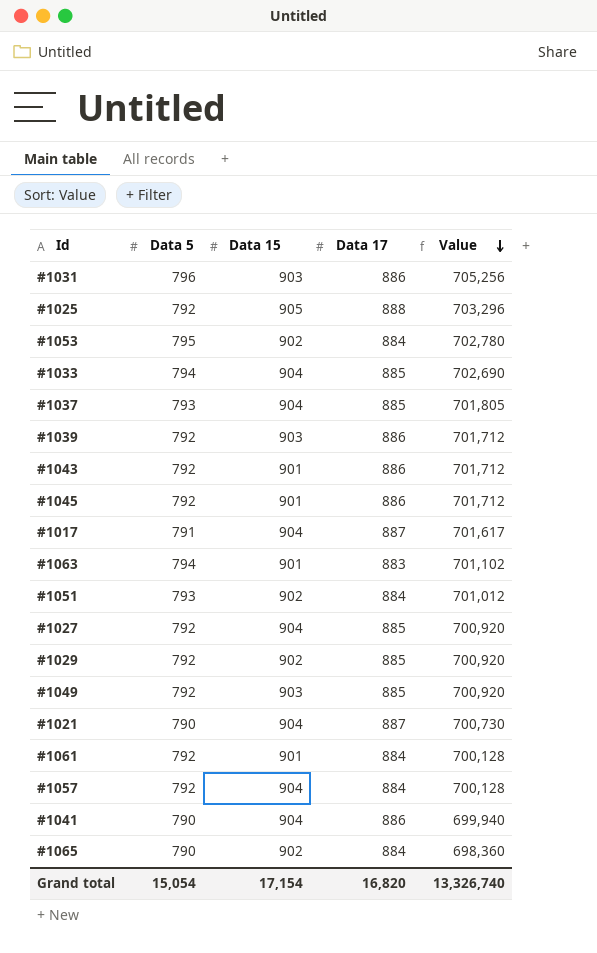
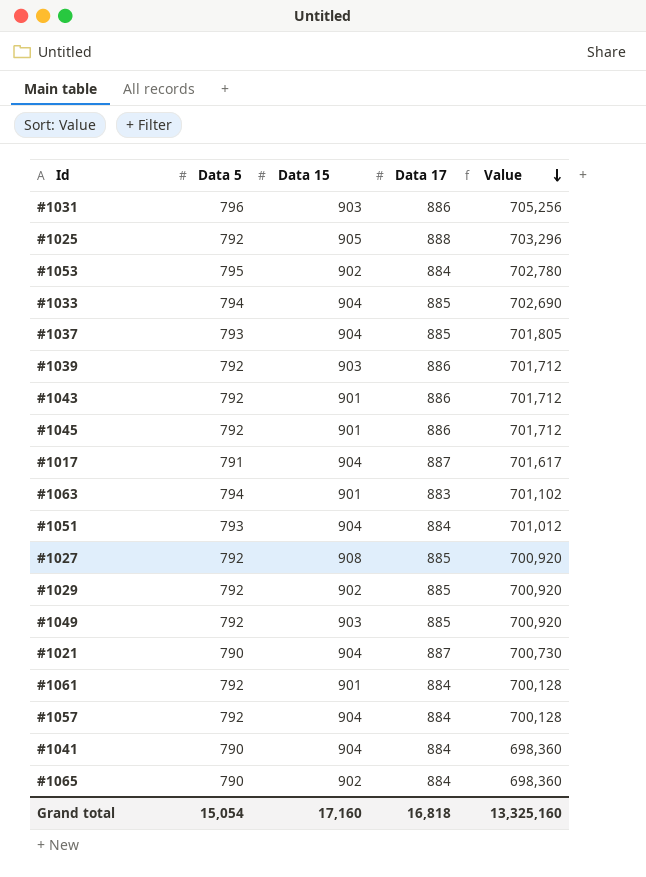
#1051 | Data 15: 902 -> 904
#1027 | Data 15: 904 -> 908
#1041 | Data 17: 886 -> 884
#1041 | Value: 699,940 -> 698,360
Grand total | Data 15: 17,154 -> 17,160
Grand total | Data 17: 16,820 -> 16,818
Grand total | Value: 13,326,740 -> 13,325,160

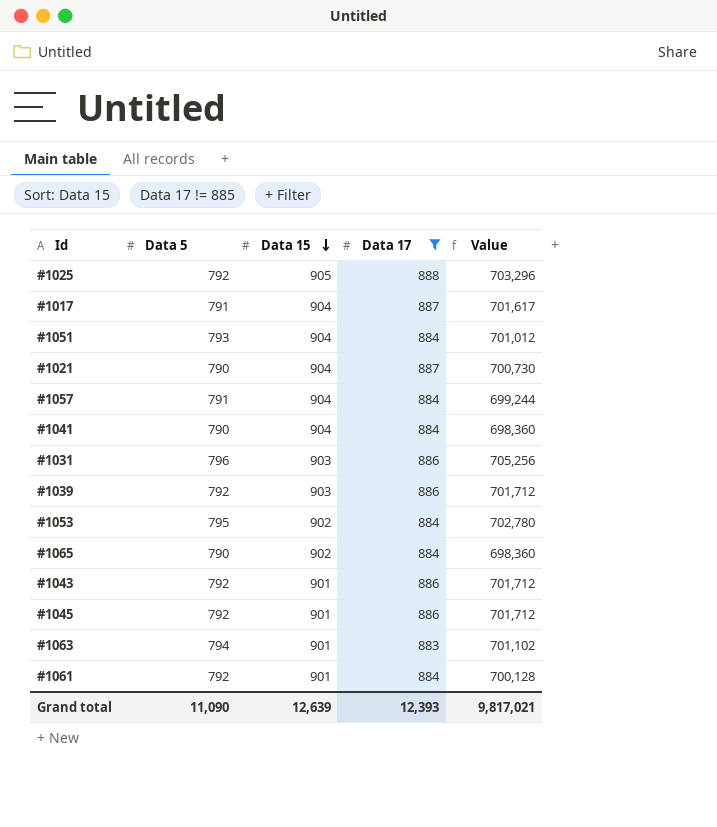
filter: none -> Data 17 != 885
row order: Value descending -> Data 15 descending
#1057 | Data 5: 792 -> 791
#1057 | Value: 700,128 -> 699,244
Grand total | Data 5: 15,054 -> 11,090
Grand total | Data 15: 17,160 -> 12,639
Grand total | Data 17: 16,818 -> 12,393
Grand total | Value: 13,325,160 -> 9,817,021

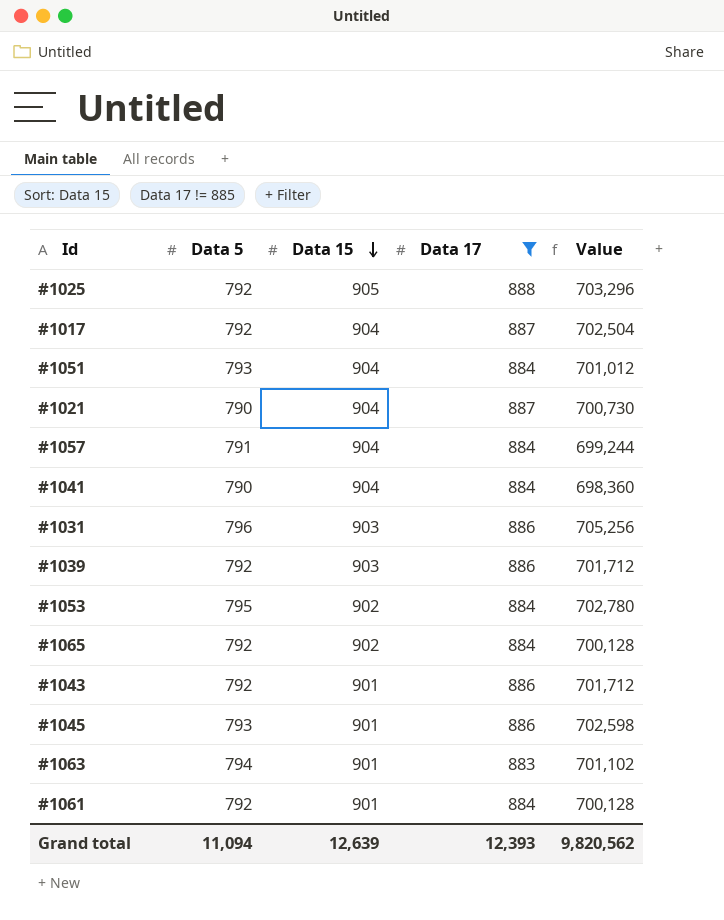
#1017 | Data 5: 791 -> 792
#1017 | Value: 701,617 -> 702,504
#1065 | Data 5: 790 -> 792
#1065 | Value: 698,360 -> 700,128
#1045 | Data 5: 792 -> 793
#1045 | Value: 701,712 -> 702,598
Grand total | Data 5: 11,090 -> 11,094
Grand total | Value: 9,817,021 -> 9,820,562

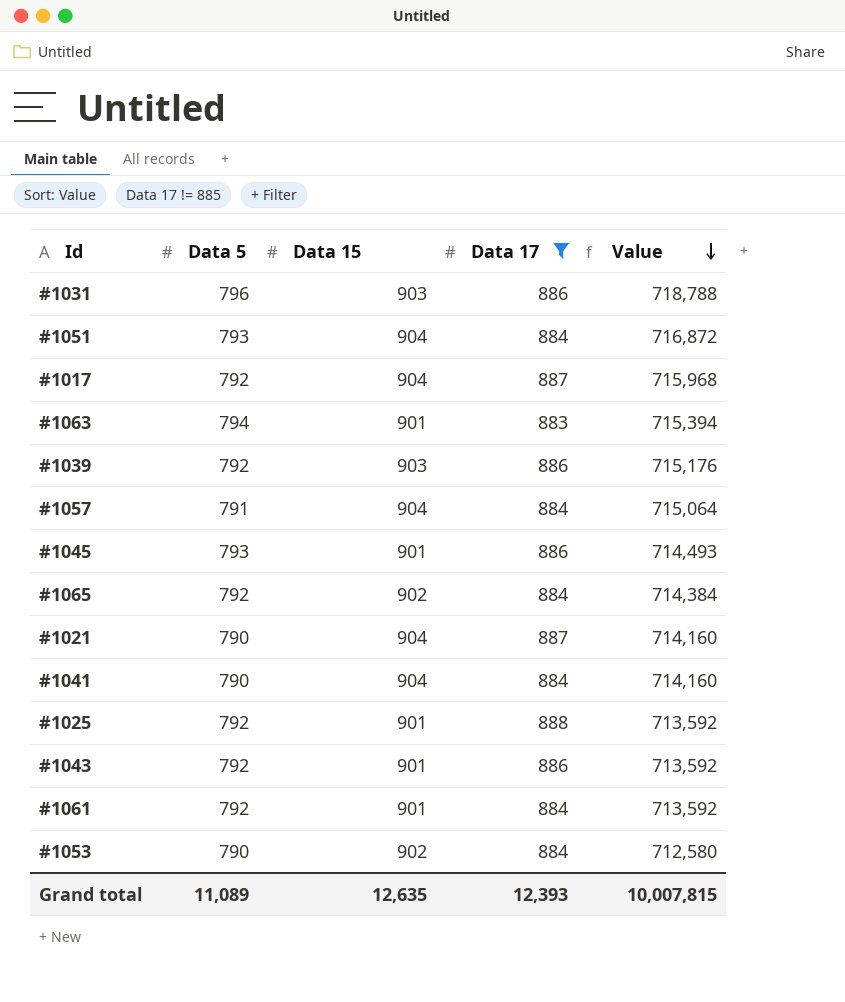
row order: Data 15 descending -> Value descending
column Value | formula: [Data 5] * [Data 17] -> [Data 5] * [Data 15]
#1025 | Data 15: 905 -> 901
#1053 | Data 5: 795 -> 790
Grand total | Data 5: 11,094 -> 11,089
Grand total | Data 15: 12,639 -> 12,635
Grand total | Value: 9,820,562 -> 10,007,815

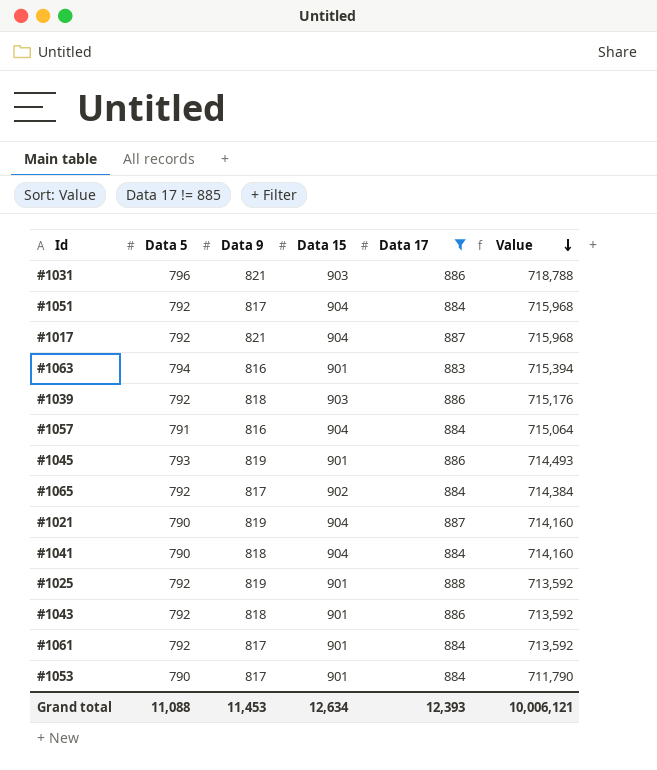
column Data 9 | position: none -> 3
#1051 | Data 5: 793 -> 792
#1051 | Value: 716,872 -> 715,968
#1053 | Data 15: 902 -> 901
#1053 | Value: 712,580 -> 711,790
Grand total | Data 5: 11,089 -> 11,088
Grand total | Data 15: 12,635 -> 12,634
Grand total | Value: 10,007,815 -> 10,006,121

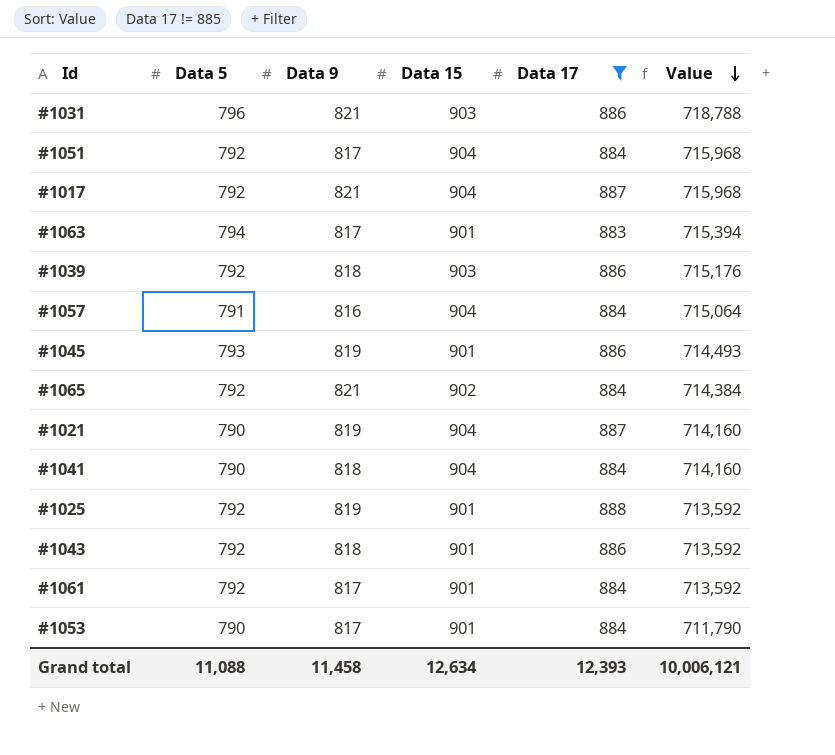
#1063 | Data 9: 816 -> 817
#1065 | Data 9: 817 -> 821
Grand total | Data 9: 11,453 -> 11,458

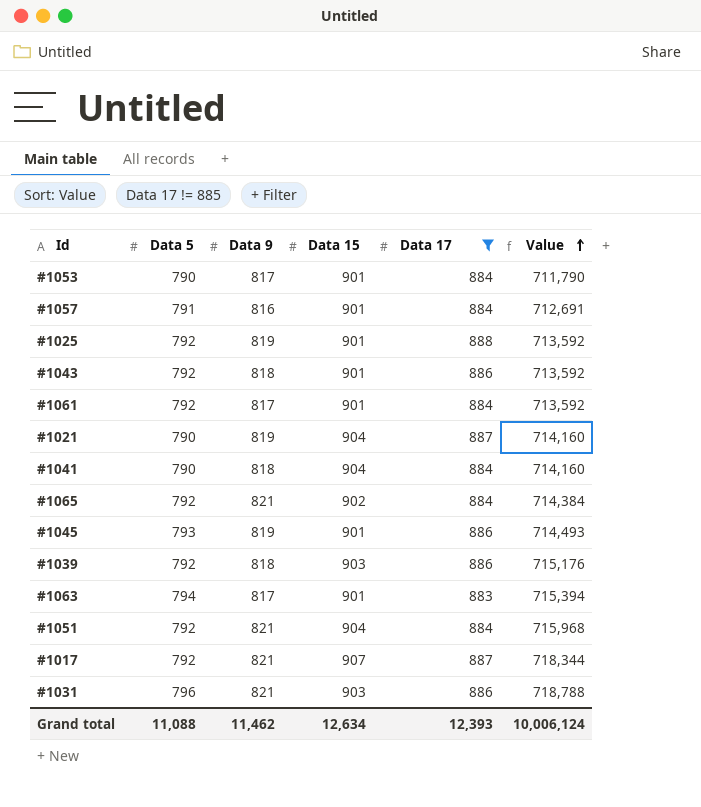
row order: Value descending -> Value ascending
#1057 | Data 15: 904 -> 901
#1057 | Value: 715,064 -> 712,691
#1051 | Data 9: 817 -> 821
#1017 | Data 15: 904 -> 907
#1017 | Value: 715,968 -> 718,344
Grand total | Data 9: 11,458 -> 11,462
Grand total | Value: 10,006,121 -> 10,006,124

